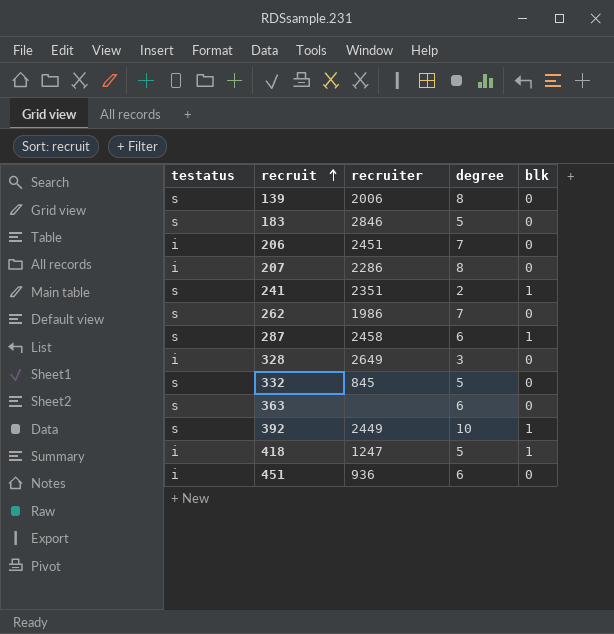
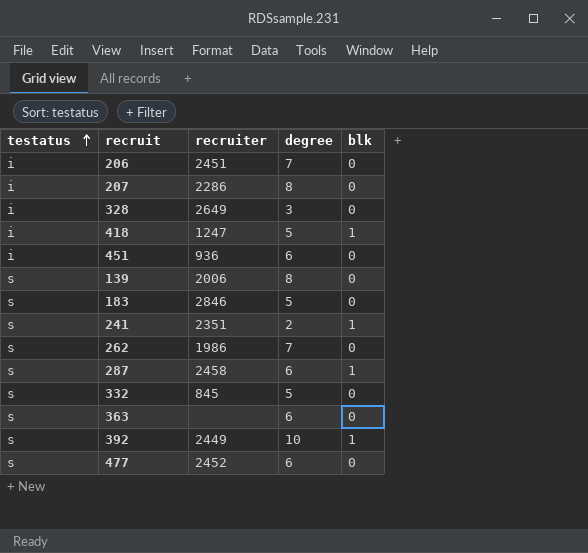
row order: recruit ascending -> testatus ascending
row 477: none -> s | 2452 | 6 | 0

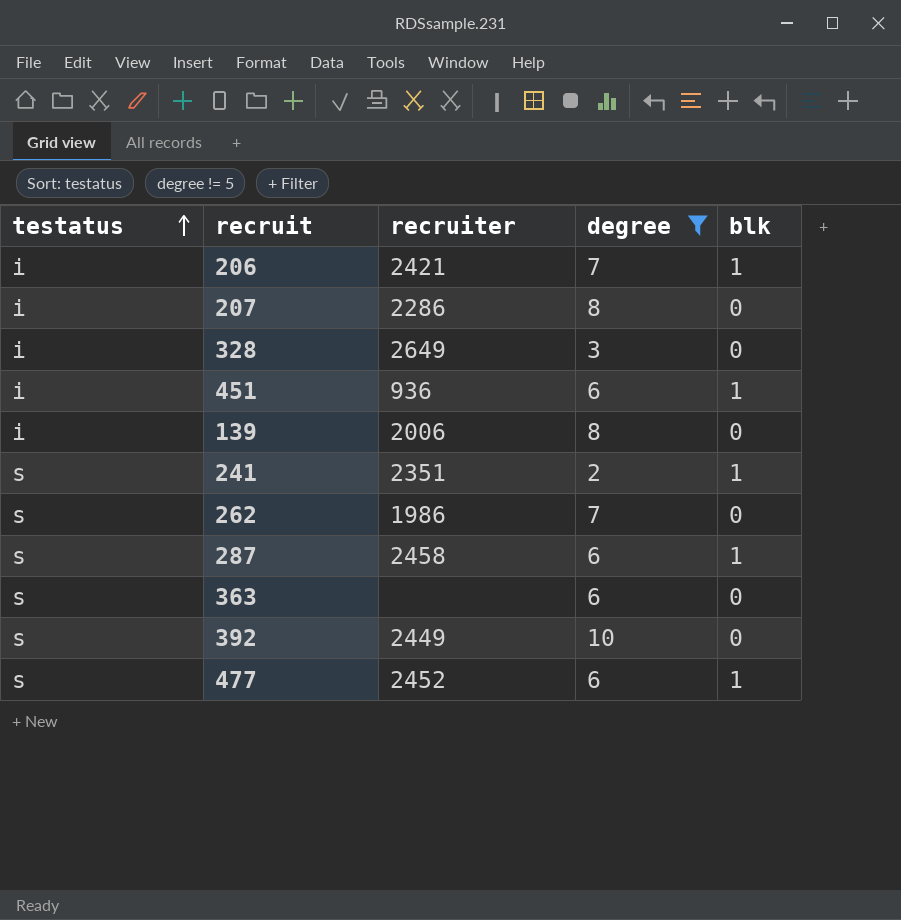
filter: none -> degree != 5
206 | recruiter: 2451 -> 2421
206 | blk: 0 -> 1
451 | blk: 0 -> 1
139 | testatus: s -> i
392 | blk: 1 -> 0
477 | blk: 0 -> 1

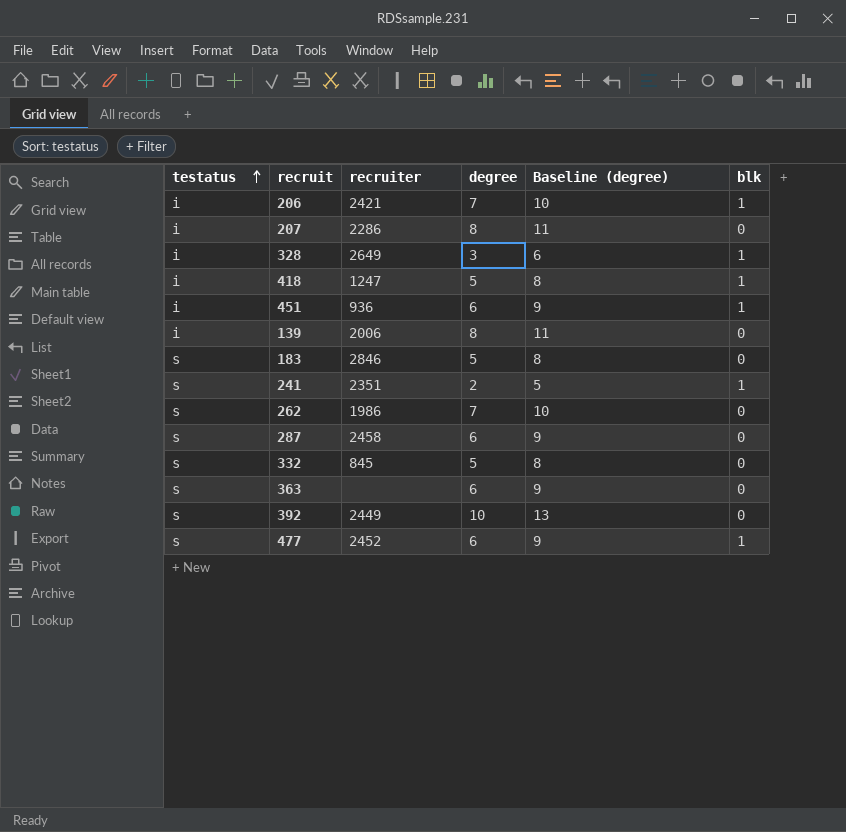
filter: degree != 5 -> none
column Baseline (degree) | formula: none -> [degree] + 3
328 | blk: 0 -> 1
287 | blk: 1 -> 0

